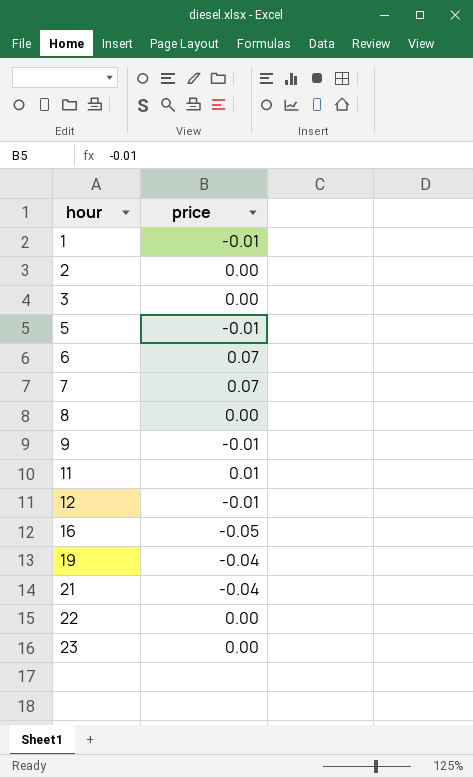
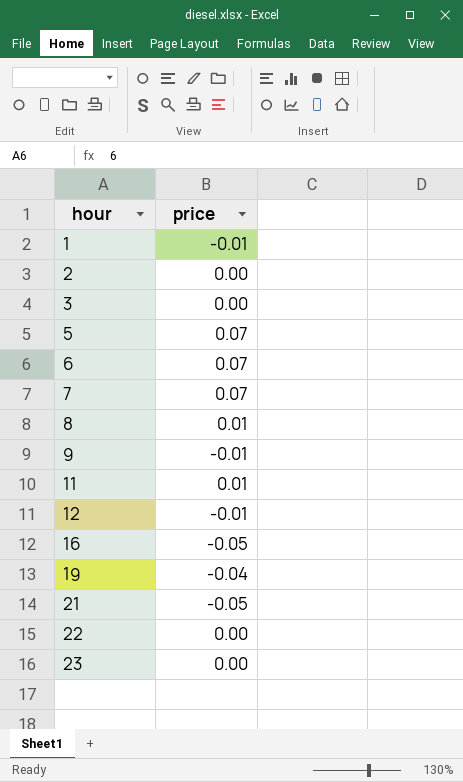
5 | price: -0.01 -> 0.07
8 | price: 0.00 -> 0.01
21 | price: -0.04 -> -0.05

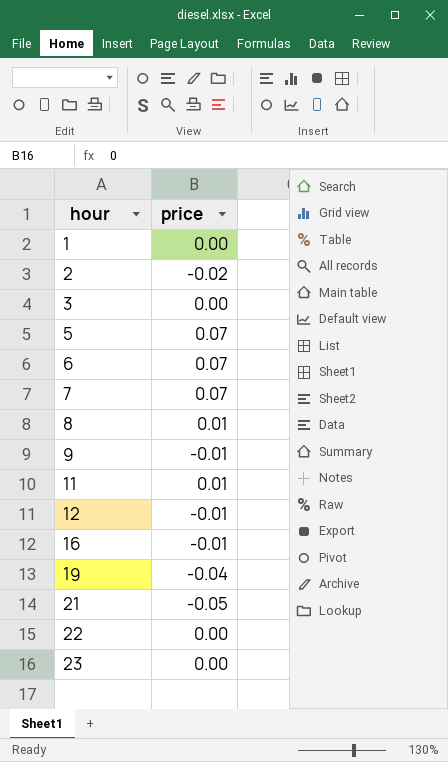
1 | price: -0.01 -> 0.00
2 | price: 0.00 -> -0.02
16 | price: -0.05 -> -0.01

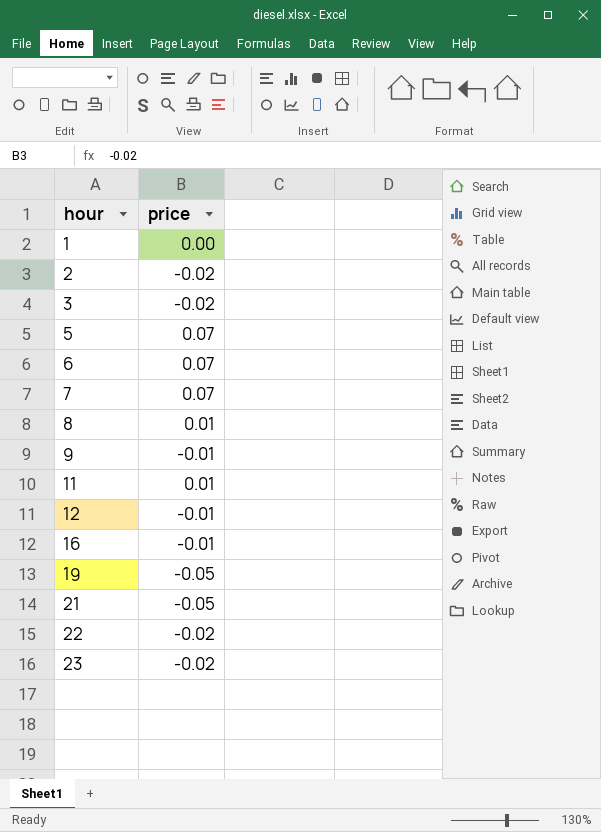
3 | price: 0.00 -> -0.02
19 | price: -0.04 -> -0.05
22 | price: 0.00 -> -0.02
23 | price: 0.00 -> -0.02

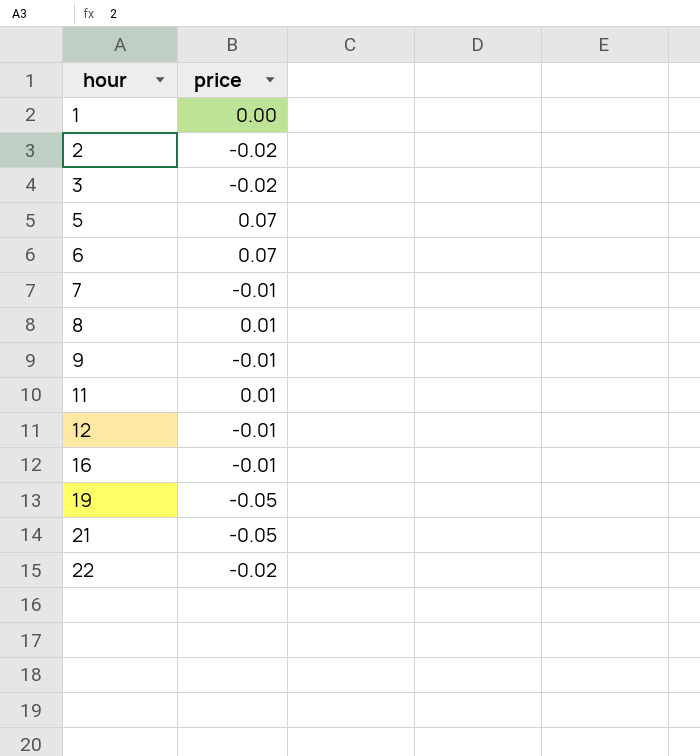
row 23: -0.02 -> none
7 | price: 0.07 -> -0.01

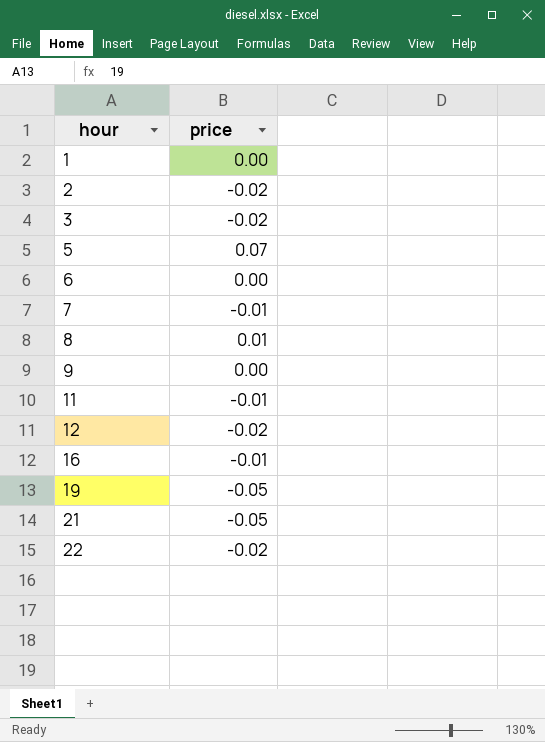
6 | price: 0.07 -> 0.00
9 | price: -0.01 -> 0.00
11 | price: 0.01 -> -0.01
12 | price: -0.01 -> -0.02

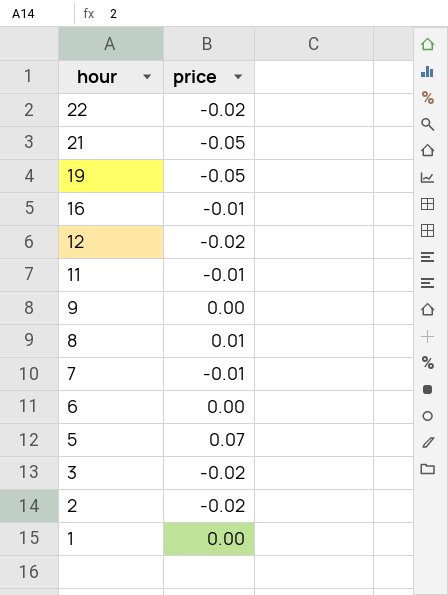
row order: hour ascending -> hour descending

